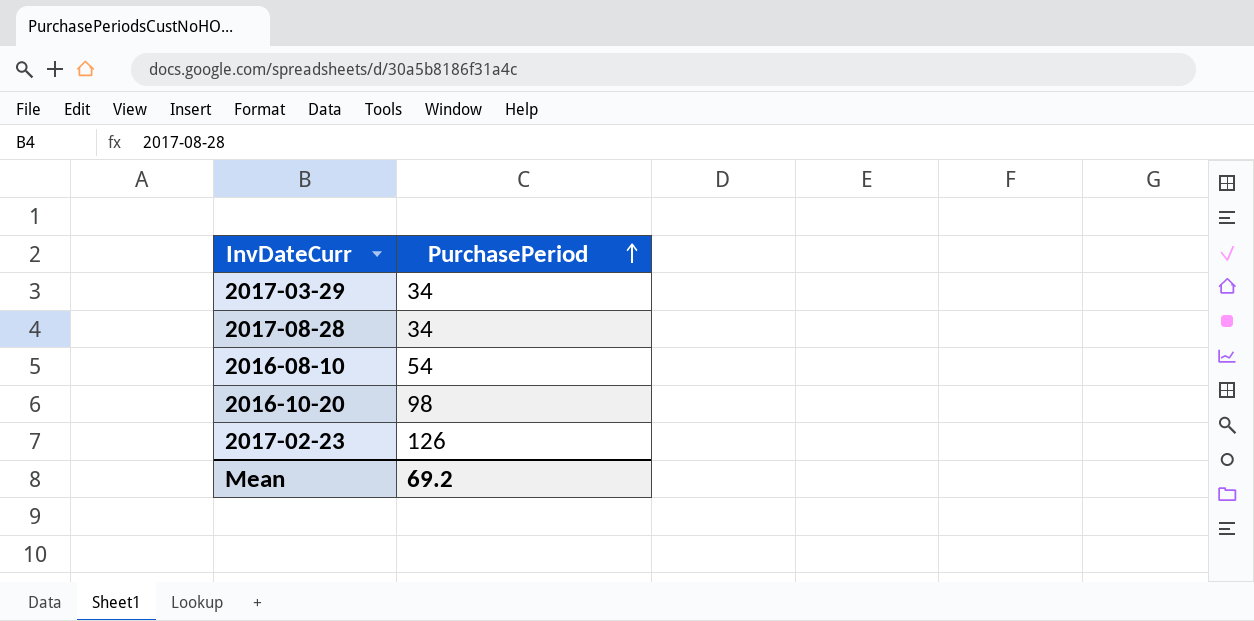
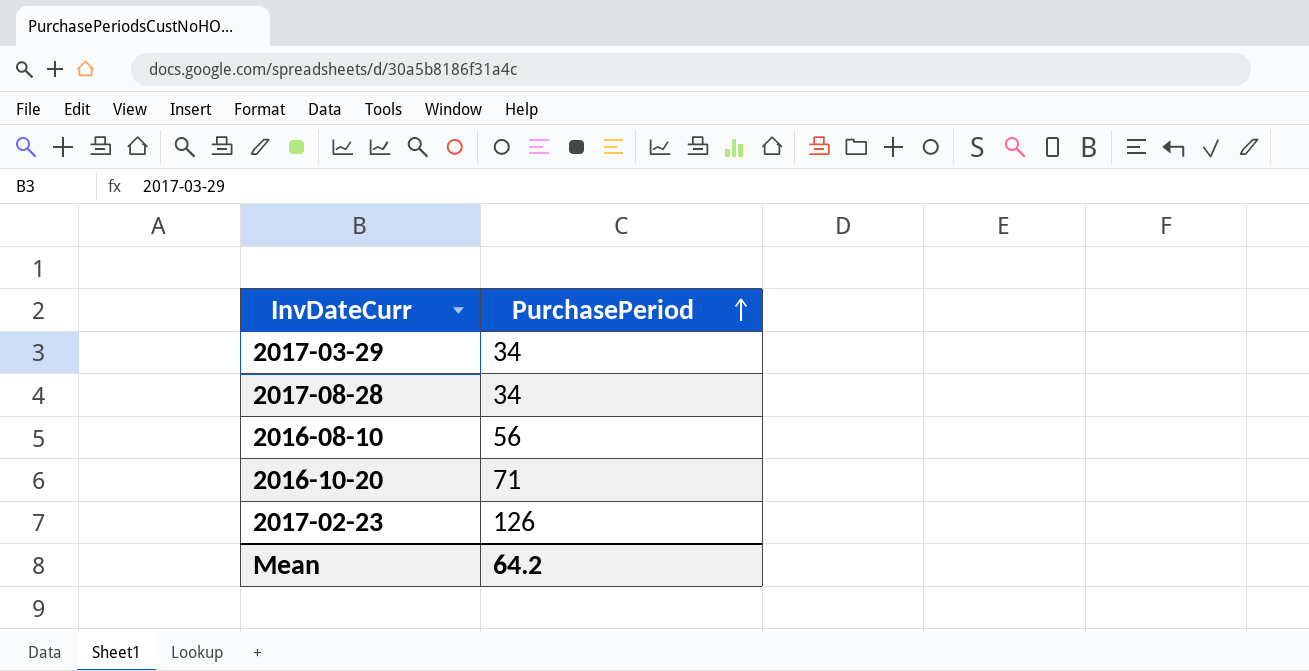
2016-08-10 | PurchasePeriod: 54 -> 56
2016-10-20 | PurchasePeriod: 98 -> 71
Mean | PurchasePeriod: 69.2 -> 64.2

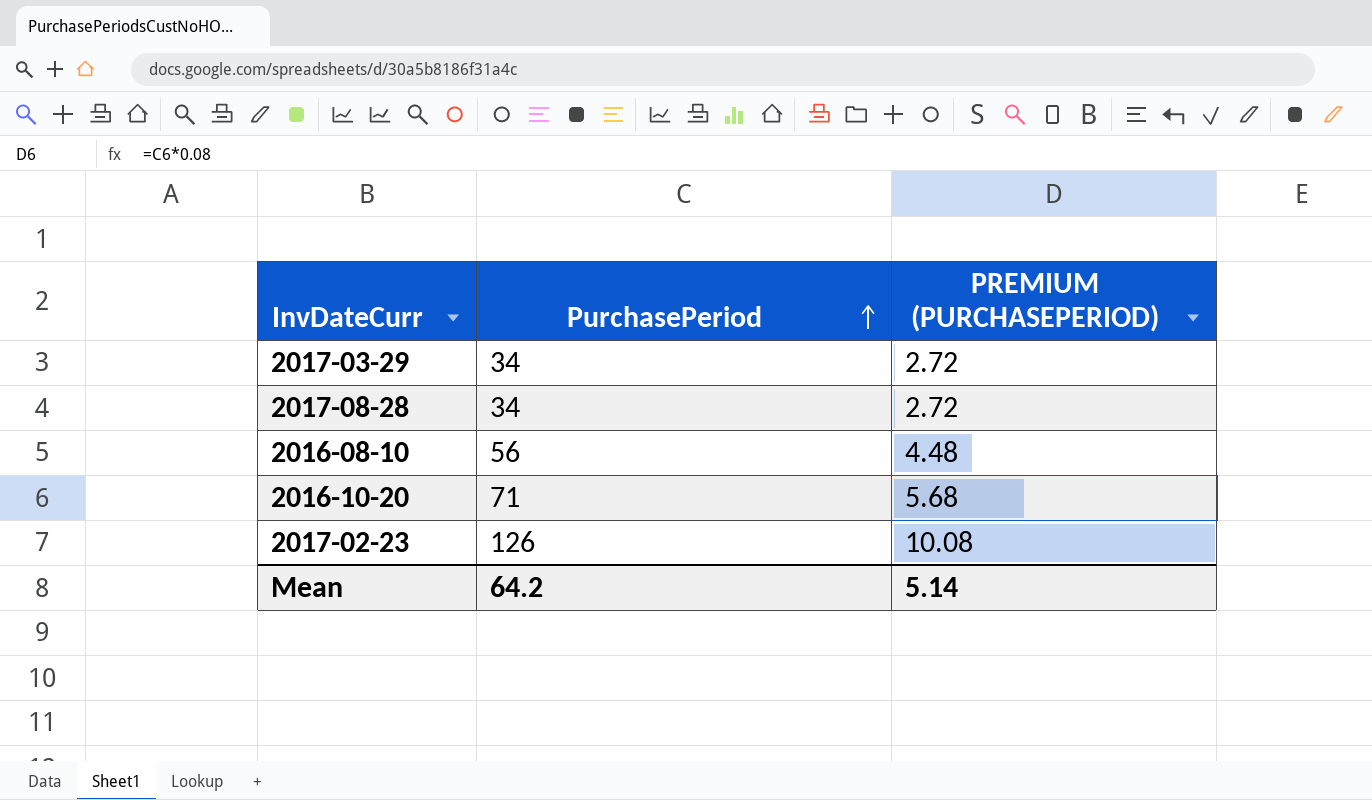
column PREMIUM (PURCHASEPERIOD) | formula: none -> [PurchasePeriod] * 0.08

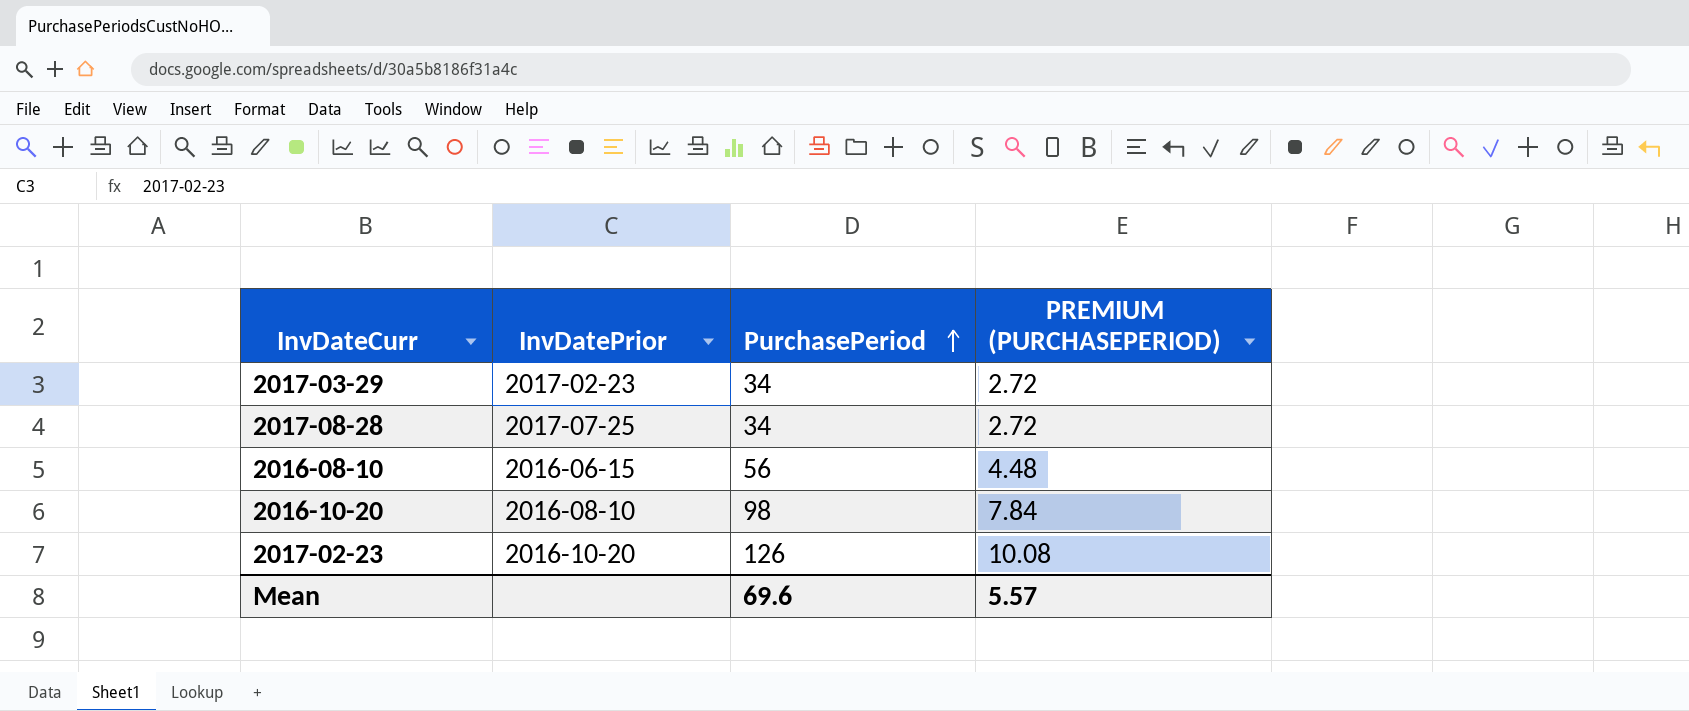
column InvDatePrior | position: none -> 2
2016-10-20 | PurchasePeriod: 71 -> 98
2016-10-20 | PREMIUM (PURCHASEPERIOD): 5.68 -> 7.84
Mean | PurchasePeriod: 64.2 -> 69.6
Mean | PREMIUM (PURCHASEPERIOD): 5.14 -> 5.57

